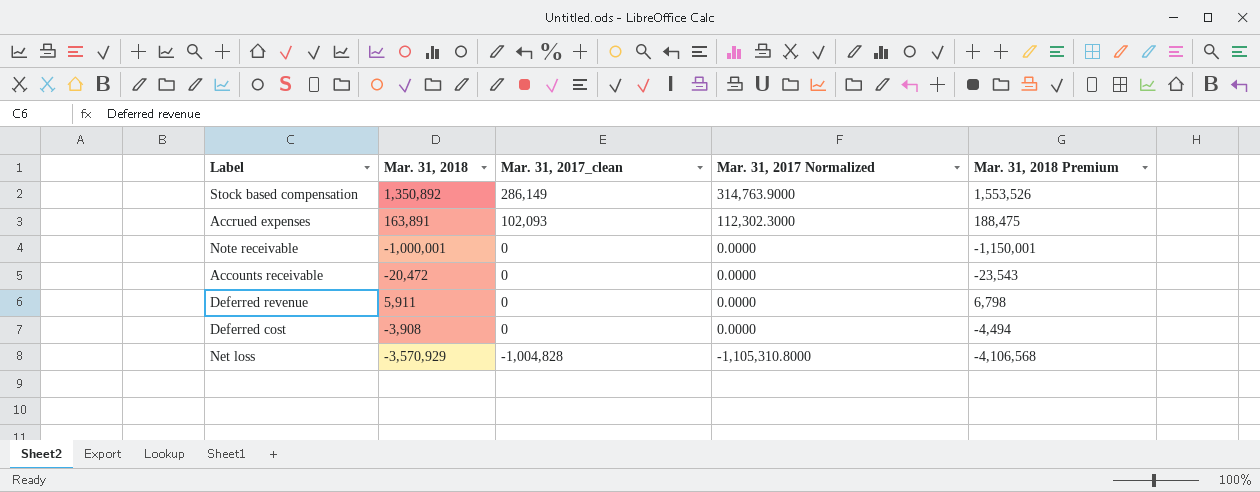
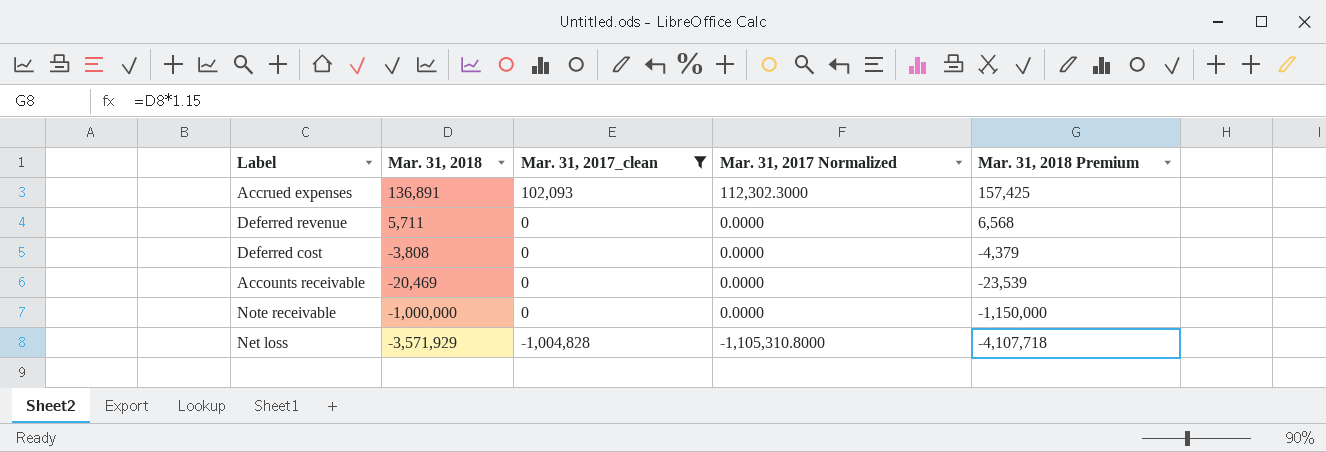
filter: none -> Mar. 31, 2017_clean != 286,149
row order: Mar. 31, 2017_clean descending -> Mar. 31, 2018 descending
Accrued expenses | Mar. 31, 2018: 163,891 -> 136,891
Accrued expenses | Mar. 31, 2018 Premium: 188,475 -> 157,425
Deferred revenue | Mar. 31, 2018: 5,911 -> 5,711
Deferred revenue | Mar. 31, 2018 Premium: 6,798 -> 6,568
Deferred cost | Mar. 31, 2018: -3,908 -> -3,808
Deferred cost | Mar. 31, 2018 Premium: -4,494 -> -4,379
Accounts receivable | Mar. 31, 2018: -20,472 -> -20,469
Accounts receivable | Mar. 31, 2018 Premium: -23,543 -> -23,539
Note receivable | Mar. 31, 2018: -1,000,001 -> -1,000,000
Note receivable | Mar. 31, 2018 Premium: -1,150,001 -> -1,150,000
Net loss | Mar. 31, 2018: -3,570,929 -> -3,571,929
Net loss | Mar. 31, 2018 Premium: -4,106,568 -> -4,107,718

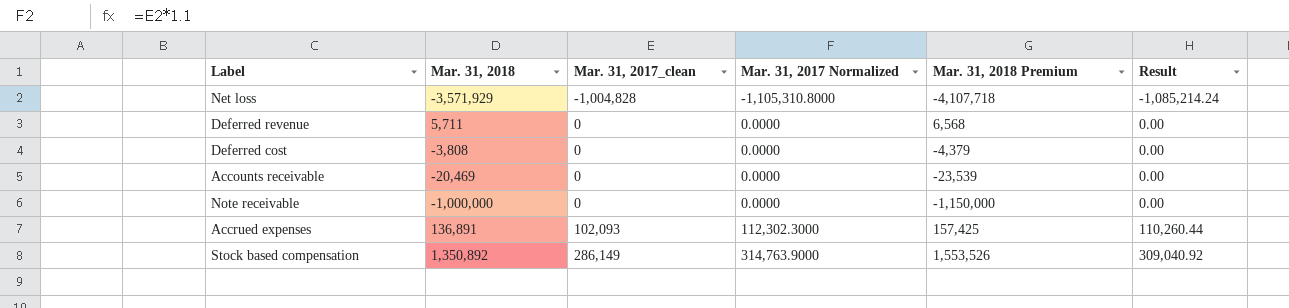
filter: Mar. 31, 2017_clean != 286,149 -> none
row order: Mar. 31, 2018 descending -> Mar. 31, 2017_clean ascending
column Result | formula: none -> [Mar. 31, 2017_clean] * 1.08

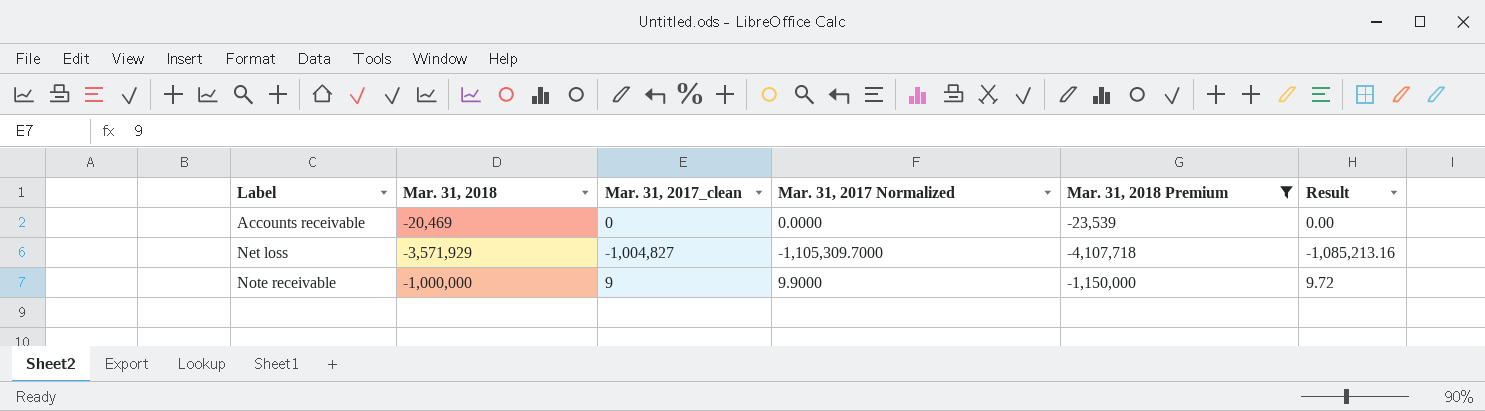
filter: none -> Mar. 31, 2018 Premium <= -23,539
row order: Mar. 31, 2017_clean ascending -> Label ascending
Net loss | Mar. 31, 2017_clean: -1,004,828 -> -1,004,827
Net loss | Mar. 31, 2017 Normalized: -1,105,310.8000 -> -1,105,309.7000
Net loss | Result: -1,085,214.24 -> -1,085,213.16
Note receivable | Mar. 31, 2017_clean: 0 -> 9
Note receivable | Mar. 31, 2017 Normalized: 0.0000 -> 9.9000
Note receivable | Result: 0.00 -> 9.72

